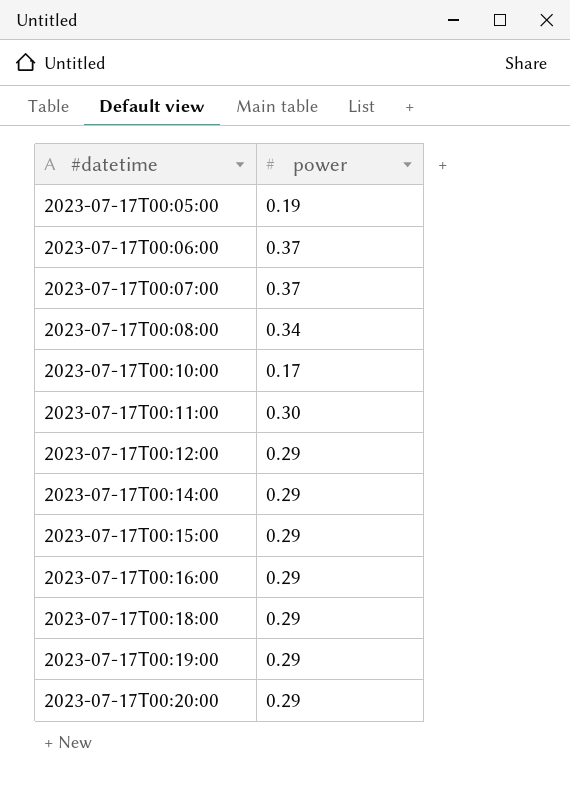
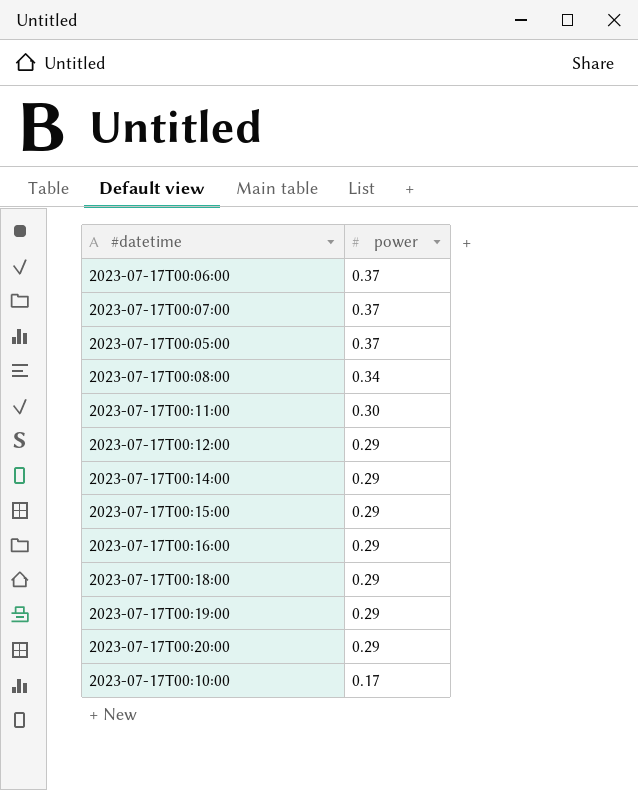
row order: #datetime ascending -> power descending
2023-07-17T00:05:00 | power: 0.19 -> 0.37

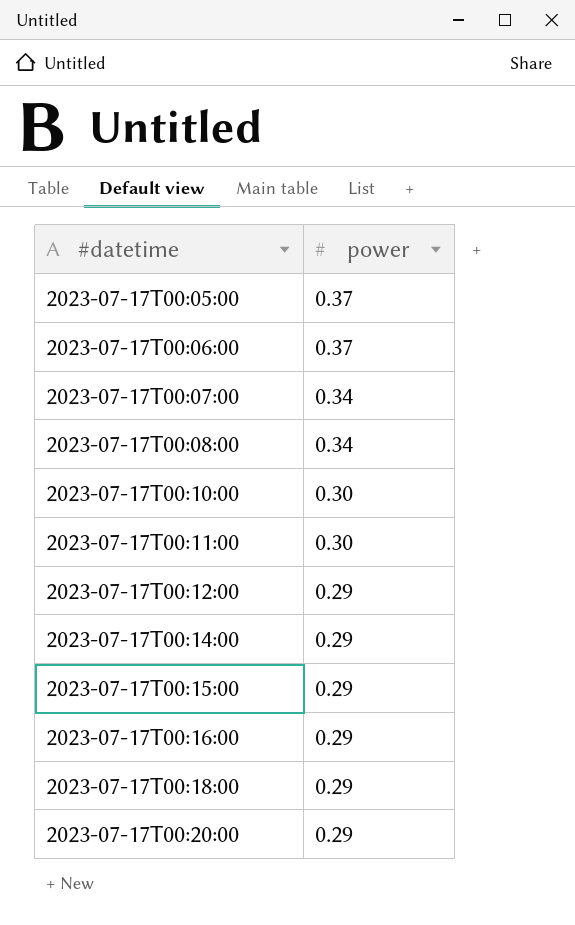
row order: power descending -> #datetime ascending
row 2023-07-17T00:19:00: 0.29 -> none
2023-07-17T00:07:00 | power: 0.37 -> 0.34
2023-07-17T00:10:00 | power: 0.17 -> 0.30

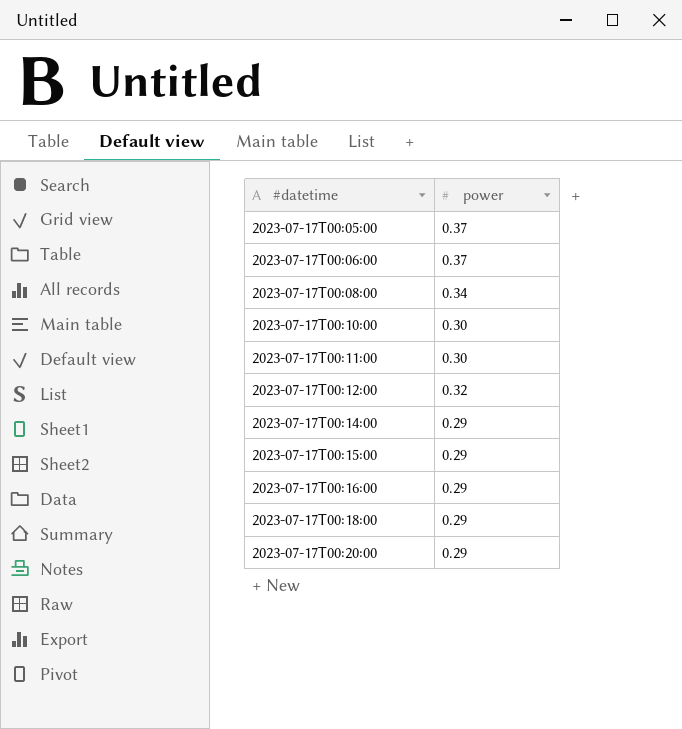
row 2023-07-17T00:07:00: 0.34 -> none
2023-07-17T00:12:00 | power: 0.29 -> 0.32

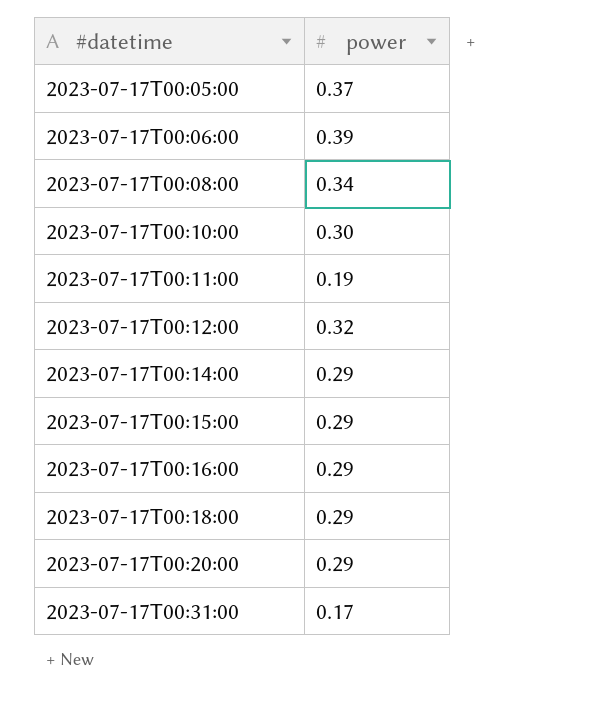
2023-07-17T00:06:00 | power: 0.37 -> 0.39
2023-07-17T00:11:00 | power: 0.30 -> 0.19
row 2023-07-17T00:31:00: none -> 0.17

